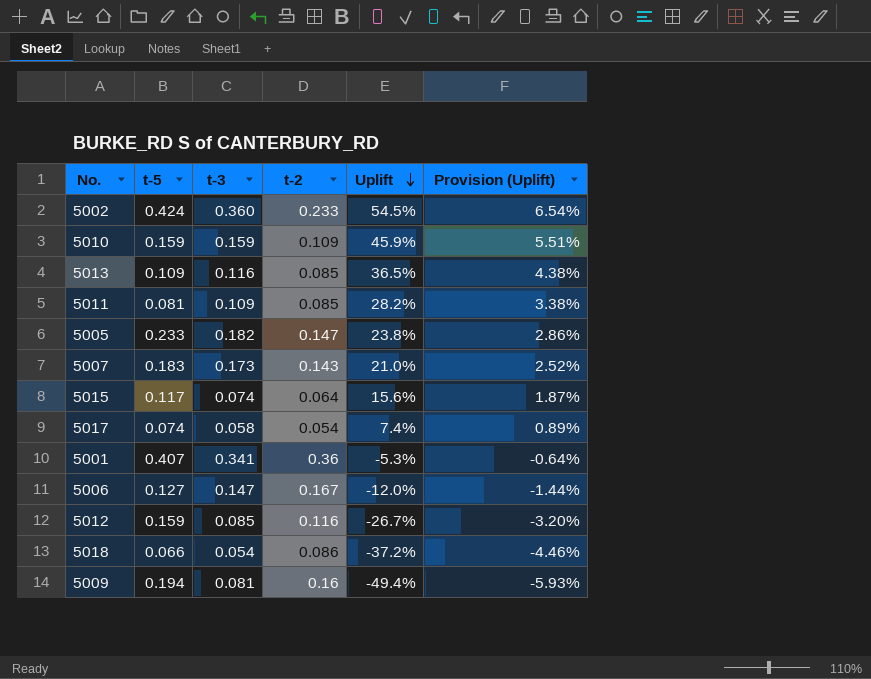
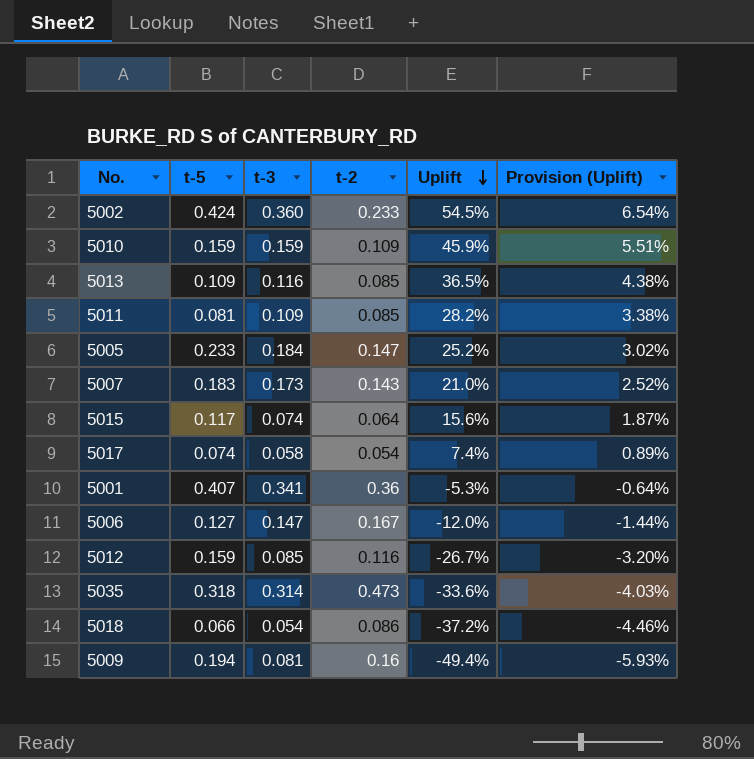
5005 | t-3: 0.182 -> 0.184
5005 | Uplift: 23.8% -> 25.2%
5005 | Provision (Uplift): 2.86% -> 3.02%
row 5035: none -> 0.318 | 0.314 | 0.473 | -33.6% | -4.03%

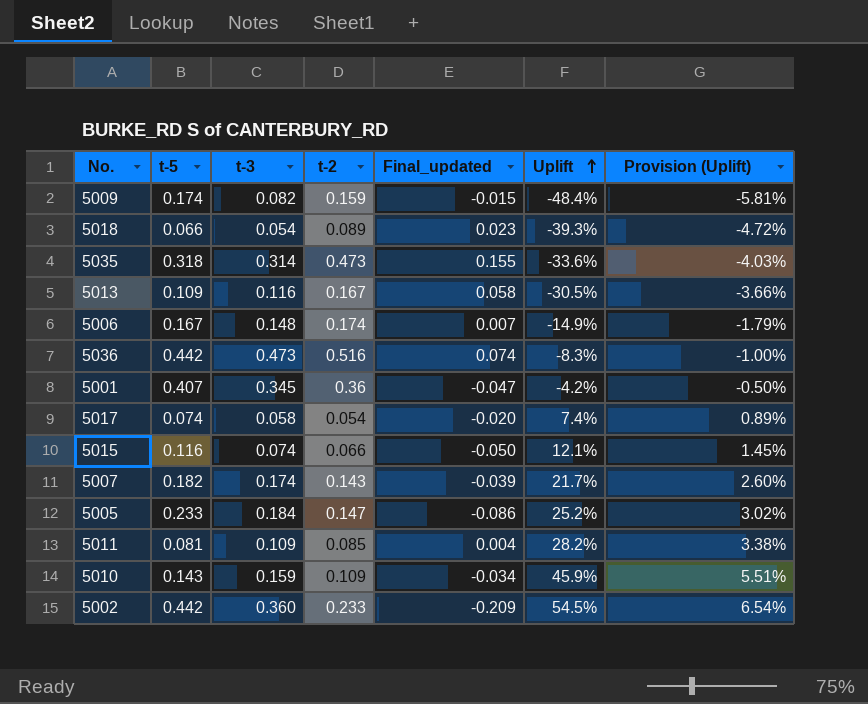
row order: Uplift descending -> Uplift ascending
column Final_updated | formula: none -> [t-2] - [t-5]
row 5012: 0.159 | 0.085 | 0.116 | -26.7% | -3.20% -> none
5009 | t-5: 0.194 -> 0.174
5009 | t-3: 0.081 -> 0.082
5009 | t-2: 0.16 -> 0.159
5009 | Uplift: -49.4% -> -48.4%
5009 | Provision (Uplift): -5.93% -> -5.81%
5018 | t-2: 0.086 -> 0.089
5018 | Uplift: -37.2% -> -39.3%
5018 | Provision (Uplift): -4.46% -> -4.72%
5013 | t-2: 0.085 -> 0.167
5013 | Uplift: 36.5% -> -30.5%
5013 | Provision (Uplift): 4.38% -> -3.66%
5006 | t-5: 0.127 -> 0.167
5006 | t-3: 0.147 -> 0.148
5006 | t-2: 0.167 -> 0.174
5006 | Uplift: -12.0% -> -14.9%
5006 | Provision (Uplift): -1.44% -> -1.79%
row 5036: none -> 0.442 | 0.473 | 0.516 | 0.074 | -8.3% | -1.00%
5001 | t-3: 0.341 -> 0.345
5001 | Uplift: -5.3% -> -4.2%
5001 | Provision (Uplift): -0.64% -> -0.50%
5015 | t-5: 0.117 -> 0.116
5015 | t-2: 0.064 -> 0.066
5015 | Uplift: 15.6% -> 12.1%
5015 | Provision (Uplift): 1.87% -> 1.45%
5007 | t-5: 0.183 -> 0.182
5007 | t-3: 0.173 -> 0.174
5007 | Uplift: 21.0% -> 21.7%
5007 | Provision (Uplift): 2.52% -> 2.60%
5010 | t-5: 0.159 -> 0.143
5002 | t-5: 0.424 -> 0.442

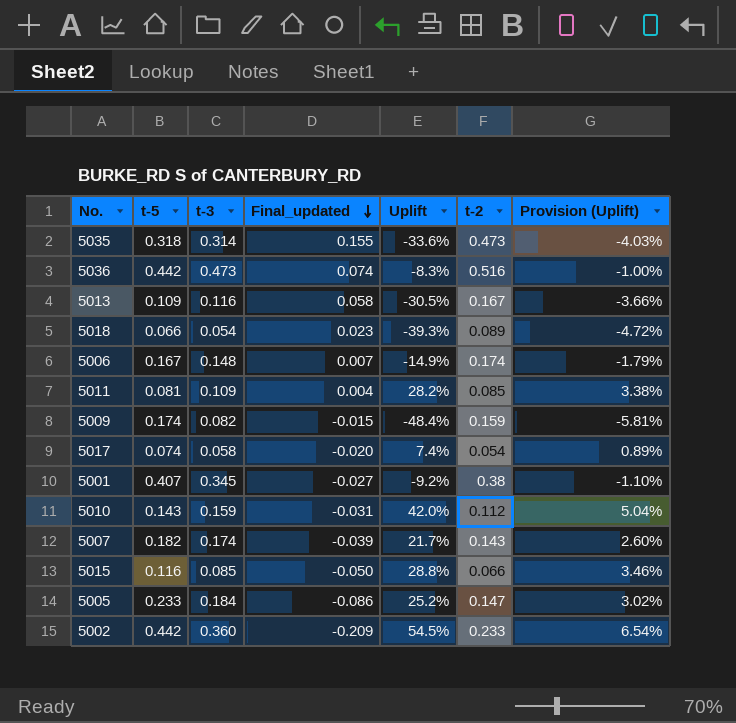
row order: Uplift ascending -> Final_updated descending
column t-2 | position: 4 -> 6
5001 | Final_updated: -0.047 -> -0.027
5001 | Uplift: -4.2% -> -9.2%
5001 | t-2: 0.36 -> 0.38
5001 | Provision (Uplift): -0.50% -> -1.10%
5010 | Final_updated: -0.034 -> -0.031
5010 | Uplift: 45.9% -> 42.0%
5010 | t-2: 0.109 -> 0.112
5010 | Provision (Uplift): 5.51% -> 5.04%
5015 | t-3: 0.074 -> 0.085
5015 | Uplift: 12.1% -> 28.8%
5015 | Provision (Uplift): 1.45% -> 3.46%

